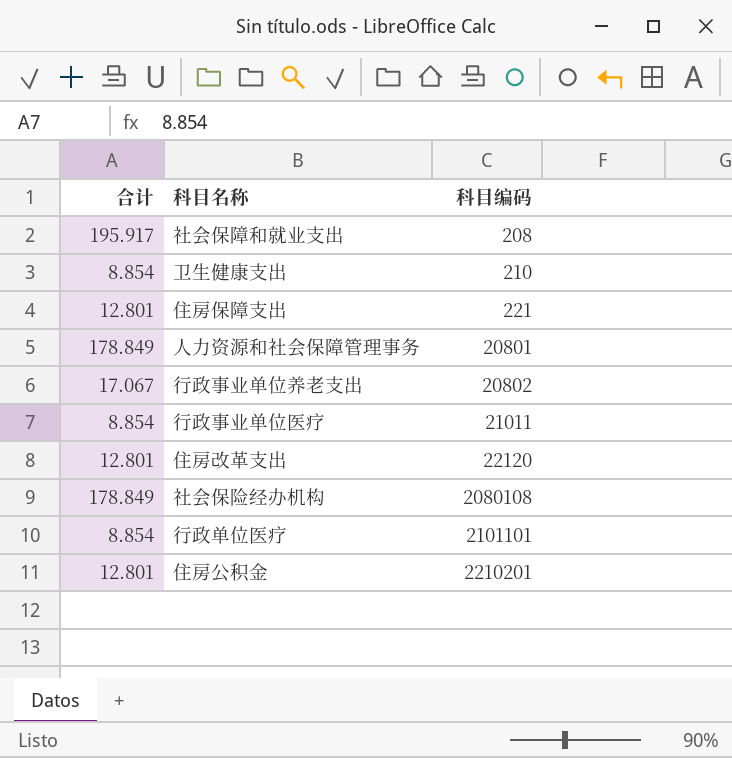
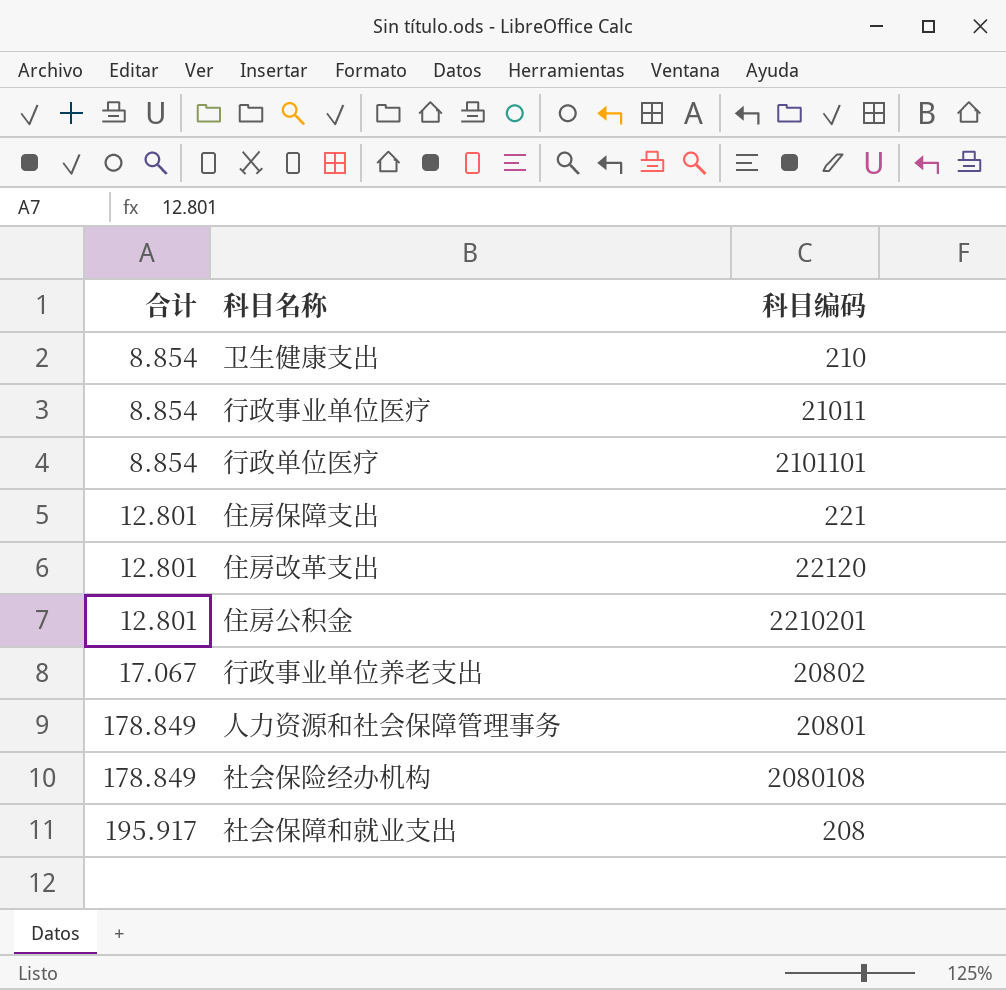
row order: 科目编码 ascending -> 合计 ascending

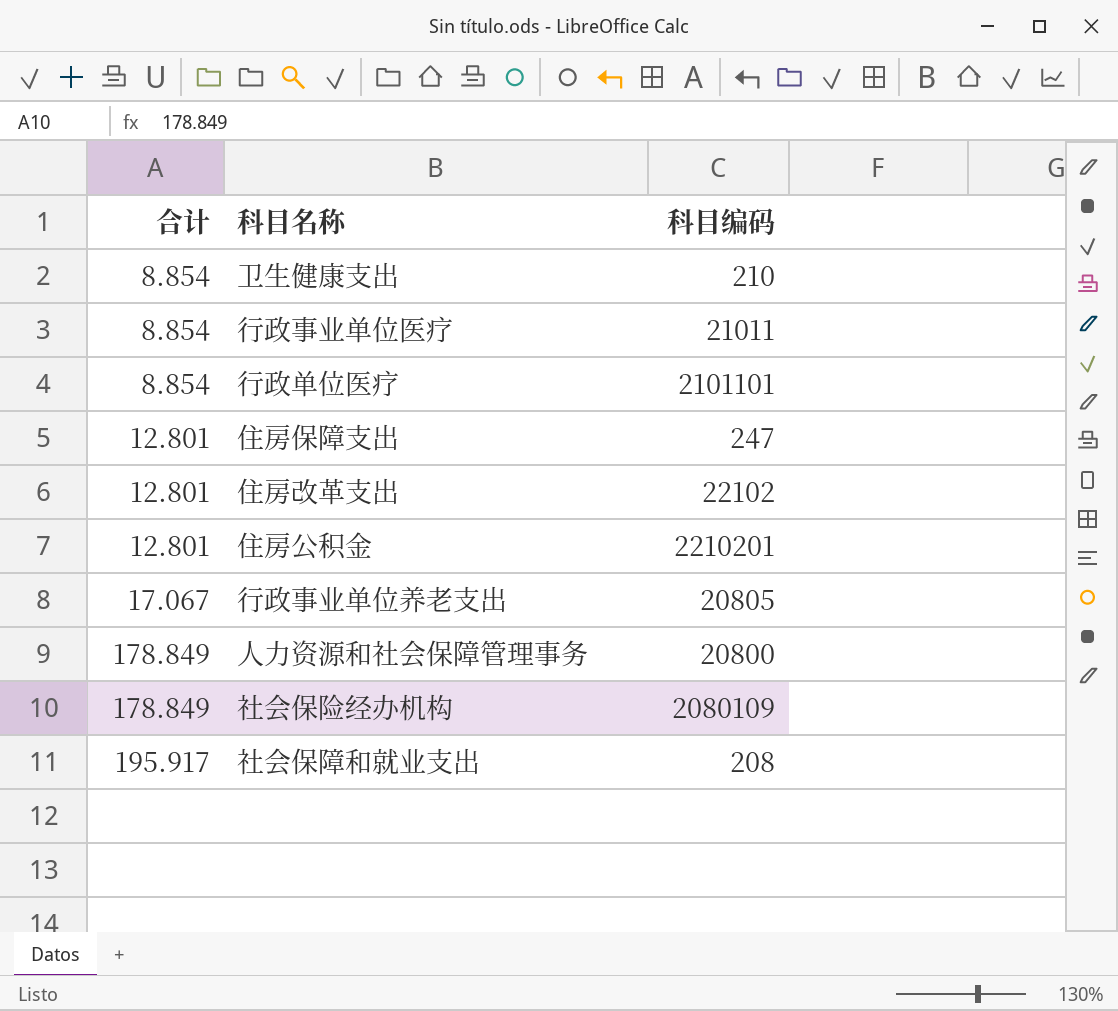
住房保障支出 | 科目编码: 221 -> 247
住房改革支出 | 科目编码: 22120 -> 22102
行政事业单位养老支出 | 科目编码: 20802 -> 20805
人力资源和社会保障管理事务 | 科目编码: 20801 -> 20800
社会保险经办机构 | 科目编码: 2080108 -> 2080109

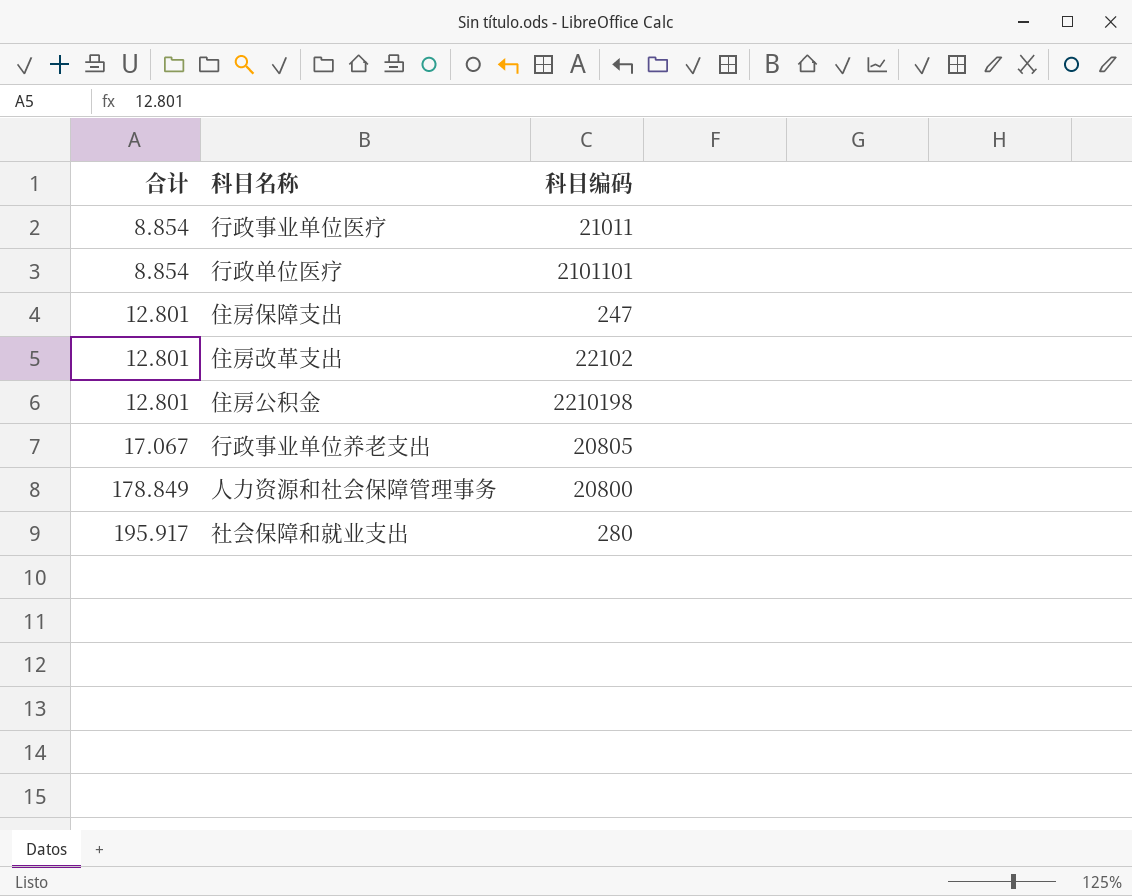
row 卫生健康支出: 8.854 | 210 -> none
row 社会保险经办机构: 178.849 | 2080109 -> none
住房公积金 | 科目编码: 2210201 -> 2210198
社会保障和就业支出 | 科目编码: 208 -> 280

